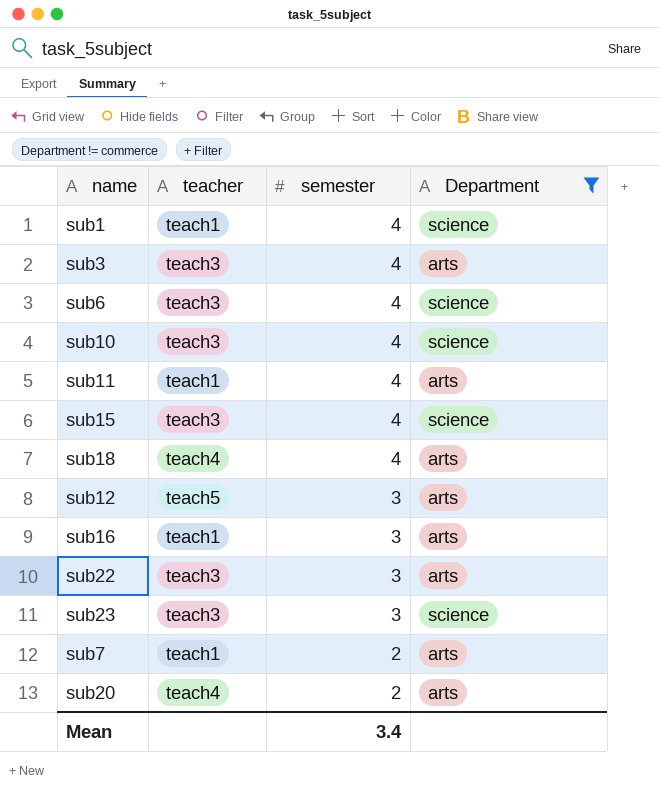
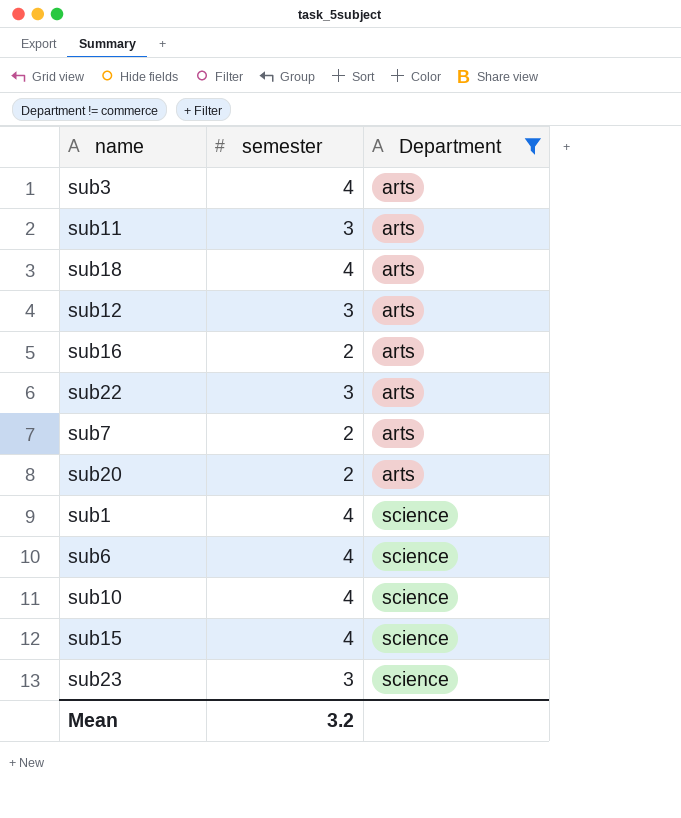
row order: semester descending -> Department ascending
column teacher | position: 2 -> none
sub11 | semester: 4 -> 3
sub16 | semester: 3 -> 2
Mean | semester: 3.4 -> 3.2

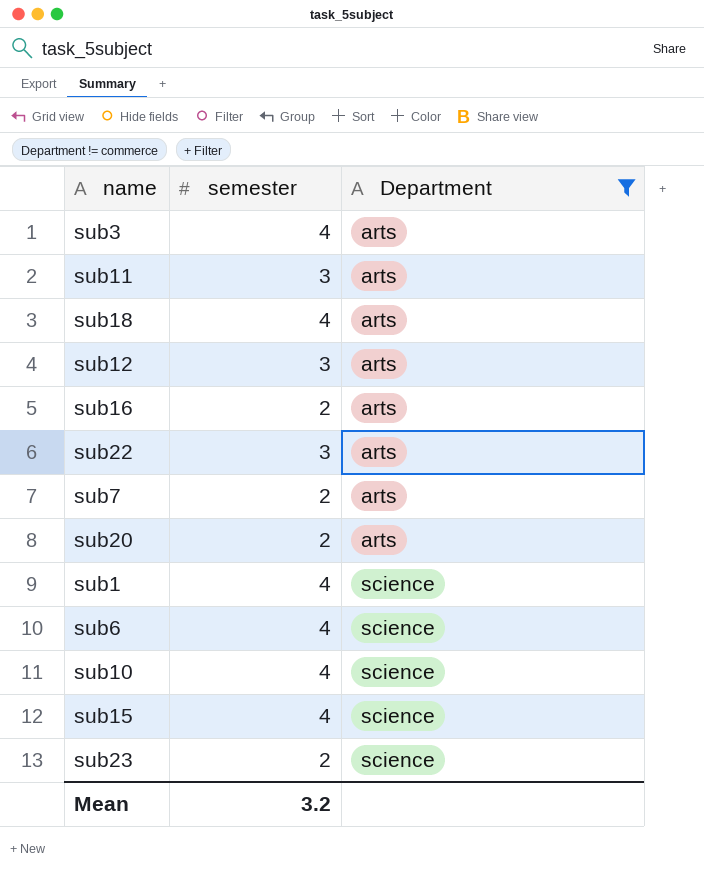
sub23 | semester: 3 -> 2

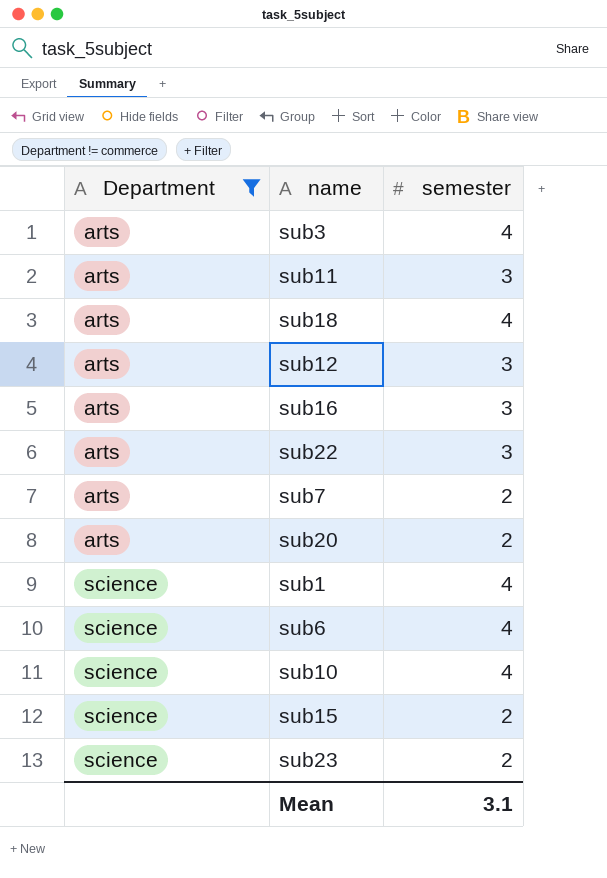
column Department | position: 3 -> 1
sub16 | semester: 2 -> 3
sub15 | semester: 4 -> 2
Mean | semester: 3.2 -> 3.1

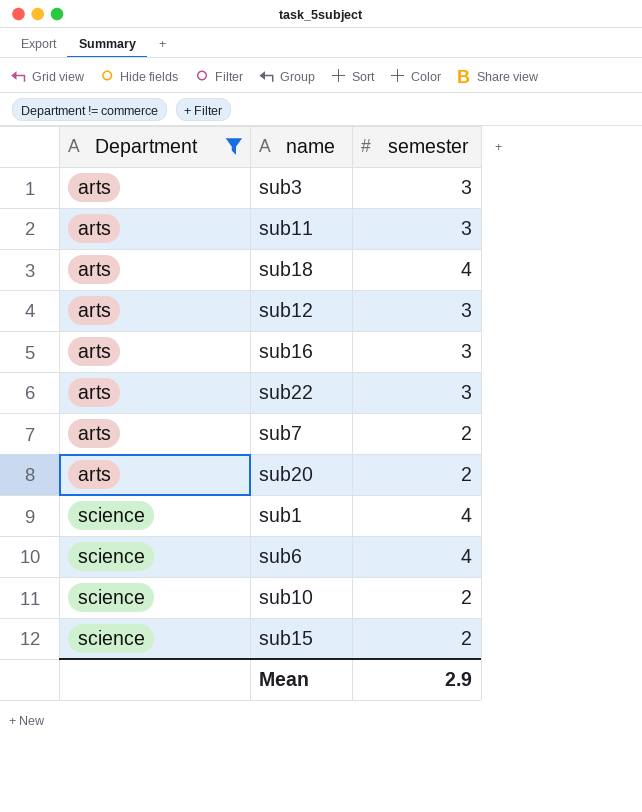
row sub23: science | 2 -> none
sub3 | semester: 4 -> 3
sub10 | semester: 4 -> 2
Mean | semester: 3.1 -> 2.9

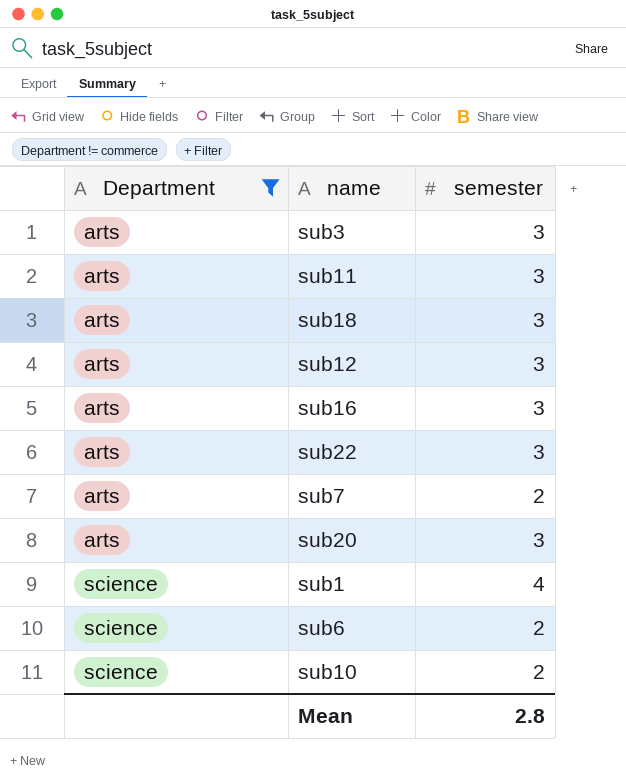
row sub15: science | 2 -> none
sub18 | semester: 4 -> 3
sub20 | semester: 2 -> 3
sub6 | semester: 4 -> 2
Mean | semester: 2.9 -> 2.8

